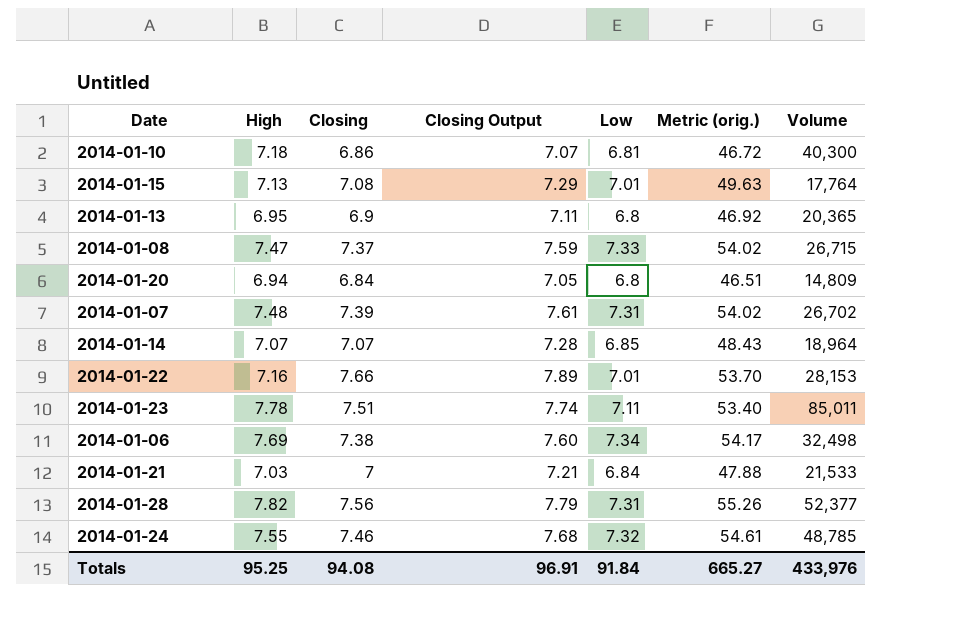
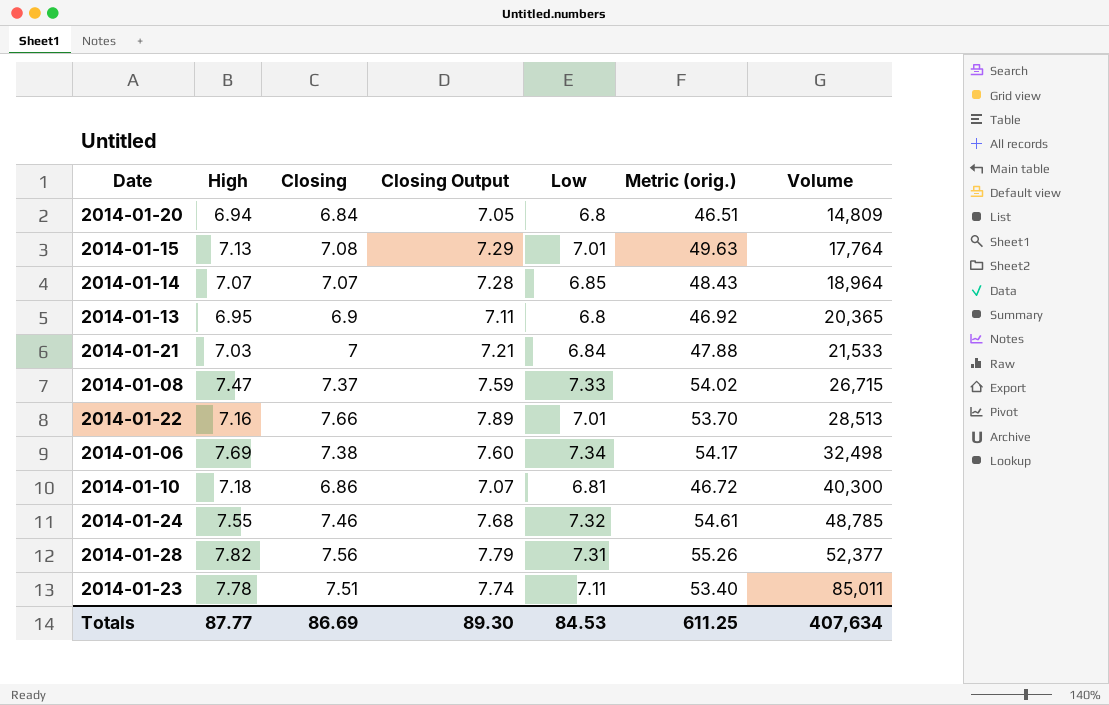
row order: none -> Volume ascending
row 2014-01-07: 7.48 | 7.39 | 7.61 | 7.31 | 54.02 | 26,702 -> none
2014-01-22 | Volume: 28,153 -> 28,513
Totals | High: 95.25 -> 87.77
Totals | Closing: 94.08 -> 86.69
Totals | Closing Output: 96.91 -> 89.30
Totals | Low: 91.84 -> 84.53
Totals | Metric (orig.): 665.27 -> 611.25
Totals | Volume: 433,976 -> 407,634

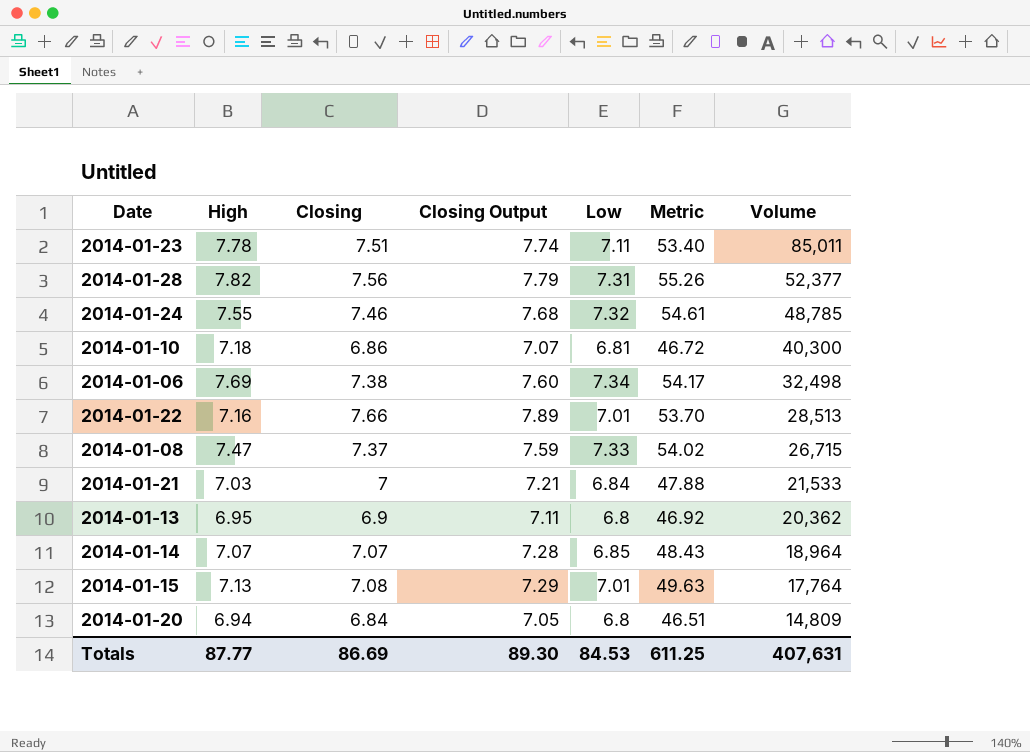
row order: Volume ascending -> Volume descending
column name: Metric (orig.) -> Metric
2014-01-13 | Volume: 20,365 -> 20,362
Totals | Volume: 407,634 -> 407,631

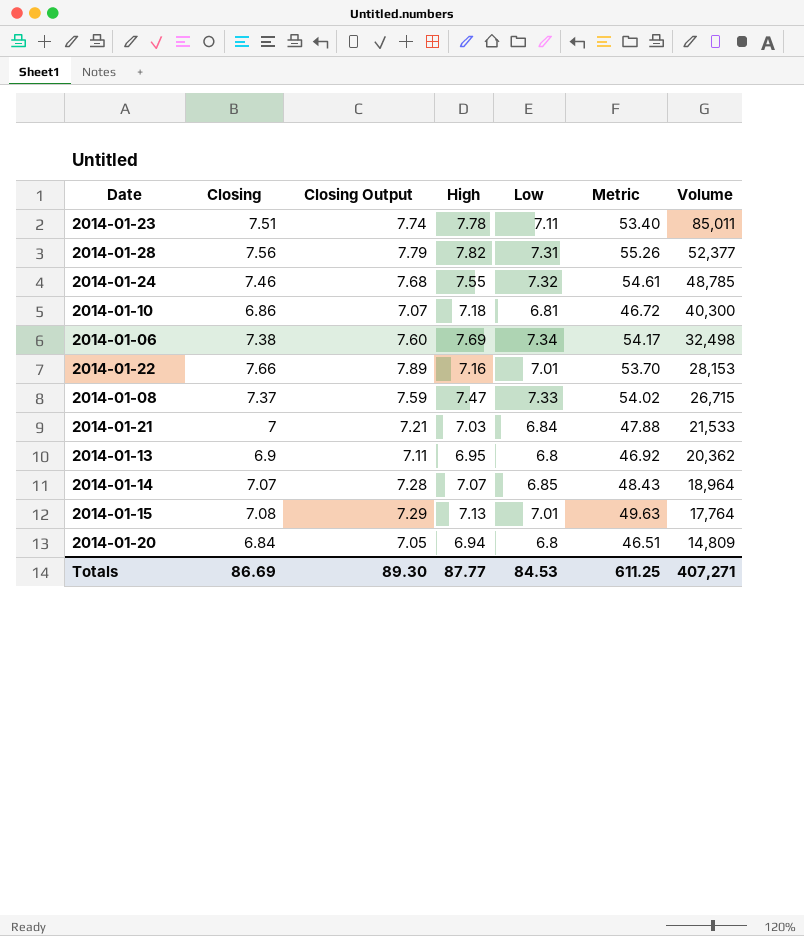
column High | position: 2 -> 4
2014-01-22 | Volume: 28,513 -> 28,153
Totals | Volume: 407,631 -> 407,271

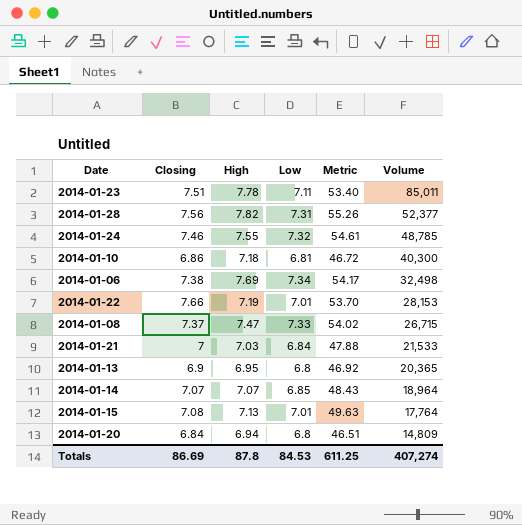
column Closing Output | formula: [Closing] * 1.03 -> none
2014-01-22 | High: 7.16 -> 7.19
2014-01-13 | Volume: 20,362 -> 20,365
Totals | High: 87.77 -> 87.8
Totals | Volume: 407,271 -> 407,274

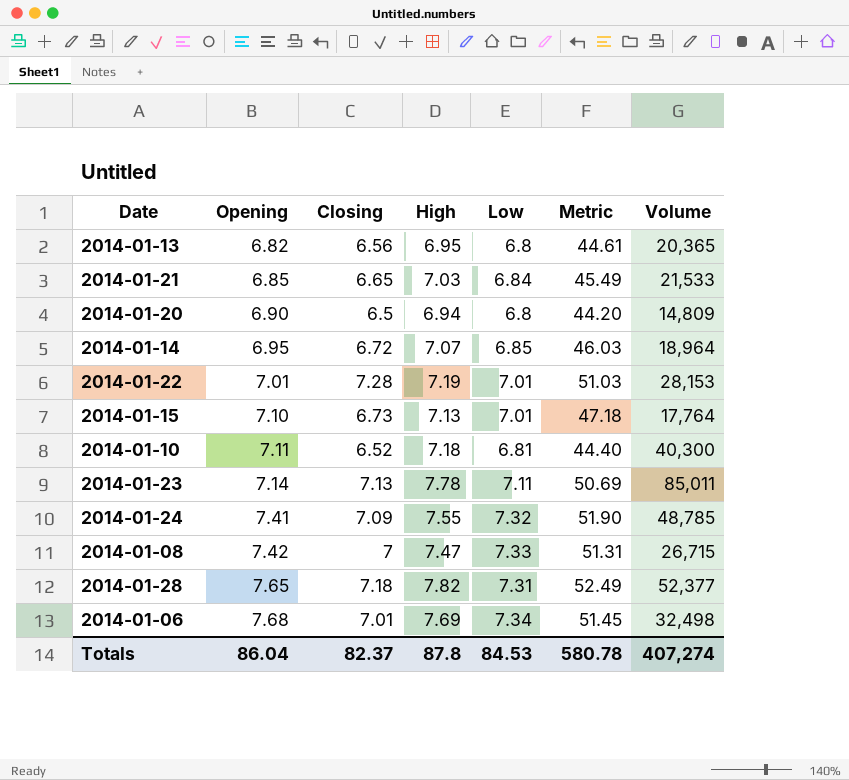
row order: Volume descending -> Opening ascending
column Opening | position: none -> 2
2014-01-13 | Closing: 6.9 -> 6.56
2014-01-13 | Metric: 46.92 -> 44.61
2014-01-21 | Closing: 7 -> 6.65
2014-01-21 | Metric: 47.88 -> 45.49
2014-01-20 | Closing: 6.84 -> 6.5
2014-01-20 | Metric: 46.51 -> 44.20
2014-01-14 | Closing: 7.07 -> 6.72
2014-01-14 | Metric: 48.43 -> 46.03
2014-01-22 | Closing: 7.66 -> 7.28
2014-01-22 | Metric: 53.70 -> 51.03
2014-01-15 | Closing: 7.08 -> 6.73
2014-01-15 | Metric: 49.63 -> 47.18
2014-01-10 | Closing: 6.86 -> 6.52
2014-01-10 | Metric: 46.72 -> 44.40
2014-01-23 | Closing: 7.51 -> 7.13
2014-01-23 | Metric: 53.40 -> 50.69
2014-01-24 | Closing: 7.46 -> 7.09
2014-01-24 | Metric: 54.61 -> 51.90
2014-01-08 | Closing: 7.37 -> 7
2014-01-08 | Metric: 54.02 -> 51.31
2014-01-28 | Closing: 7.56 -> 7.18
2014-01-28 | Metric: 55.26 -> 52.49
2014-01-06 | Closing: 7.38 -> 7.01
2014-01-06 | Metric: 54.17 -> 51.45
Totals | Closing: 86.69 -> 82.37
Totals | Metric: 611.25 -> 580.78

